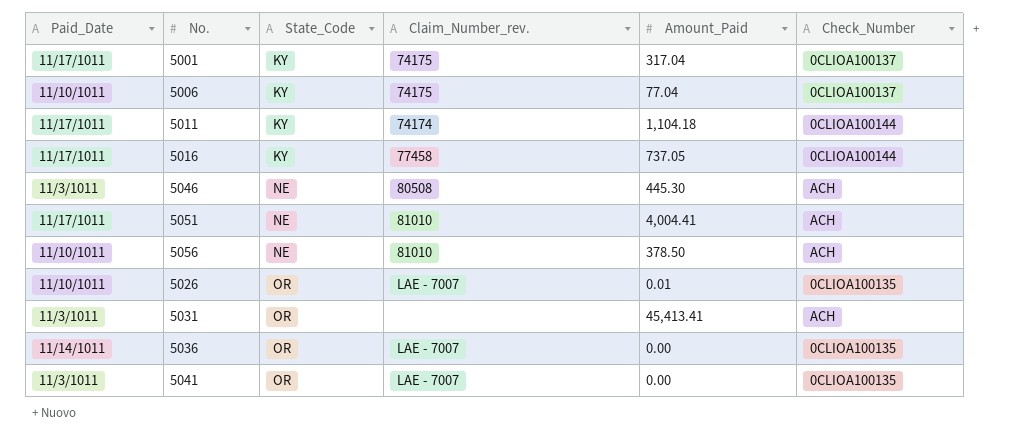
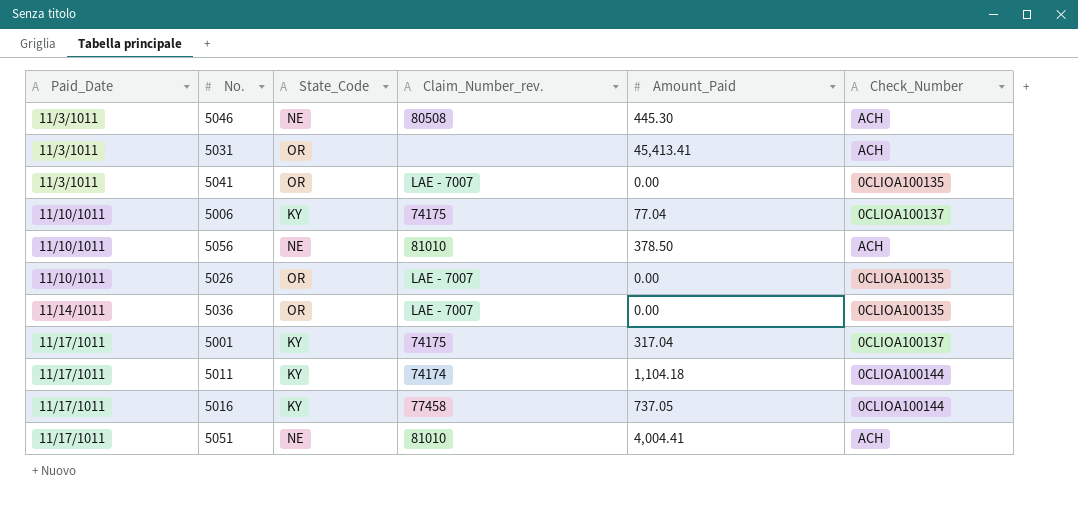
row order: State_Code ascending -> Paid_Date ascending
5026 | Amount_Paid: 0.01 -> 0.00

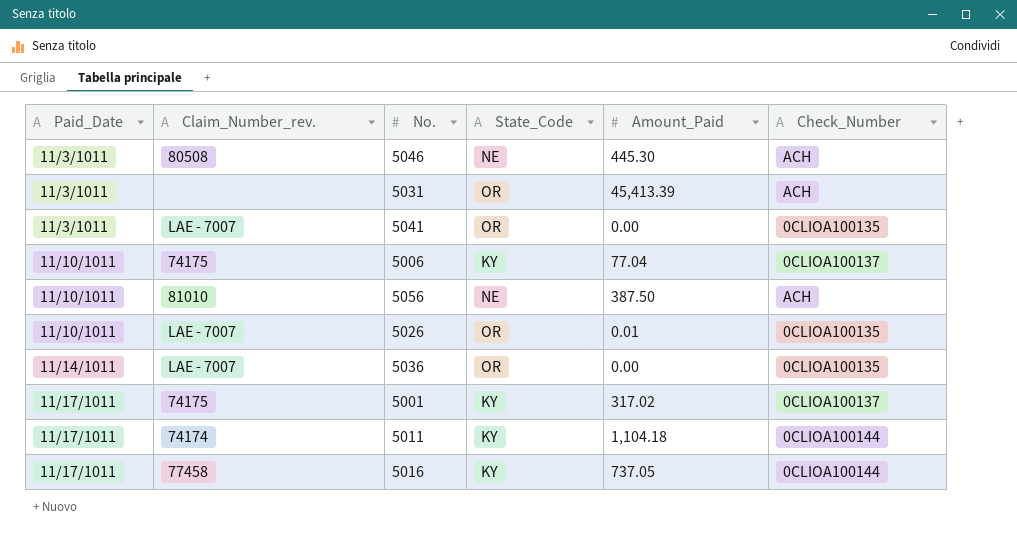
column Claim_Number_rev. | position: 4 -> 2
row 5051: 11/17/1011 | NE | 81010 | 4,004.41 | ACH -> none
5031 | Amount_Paid: 45,413.41 -> 45,413.39
5056 | Amount_Paid: 378.50 -> 387.50
5026 | Amount_Paid: 0.00 -> 0.01
5001 | Amount_Paid: 317.04 -> 317.02

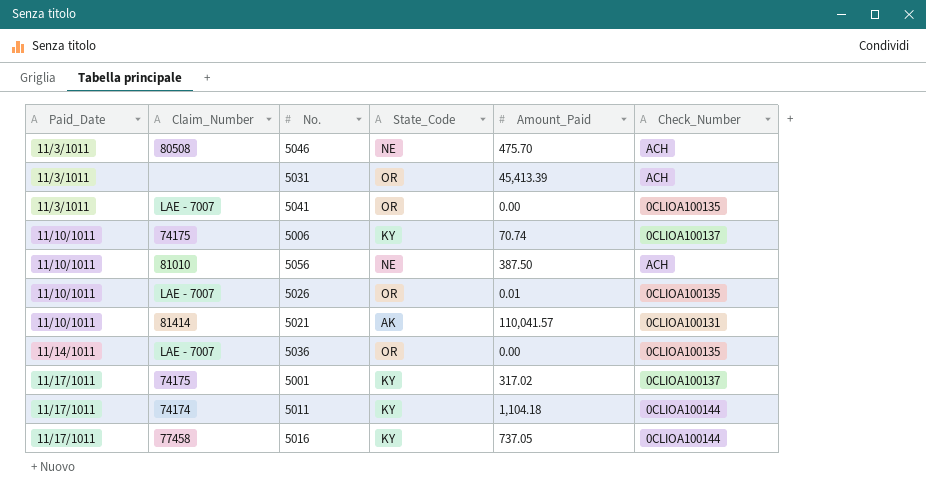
column name: Claim_Number_rev. -> Claim_Number
5046 | Amount_Paid: 445.30 -> 475.70
5006 | Amount_Paid: 77.04 -> 70.74
row 5021: none -> 11/10/1011 | 81414 | AK | 110,041.57 | 0CLIOA100131

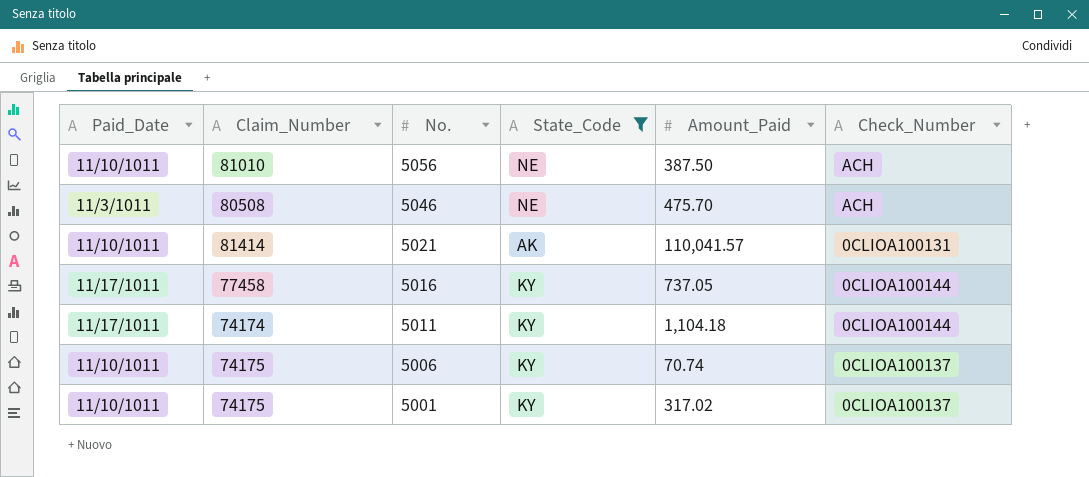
filter: none -> State_Code != OR
row order: Paid_Date ascending -> No. descending
5001 | Paid_Date: 11/17/1011 -> 11/10/1011

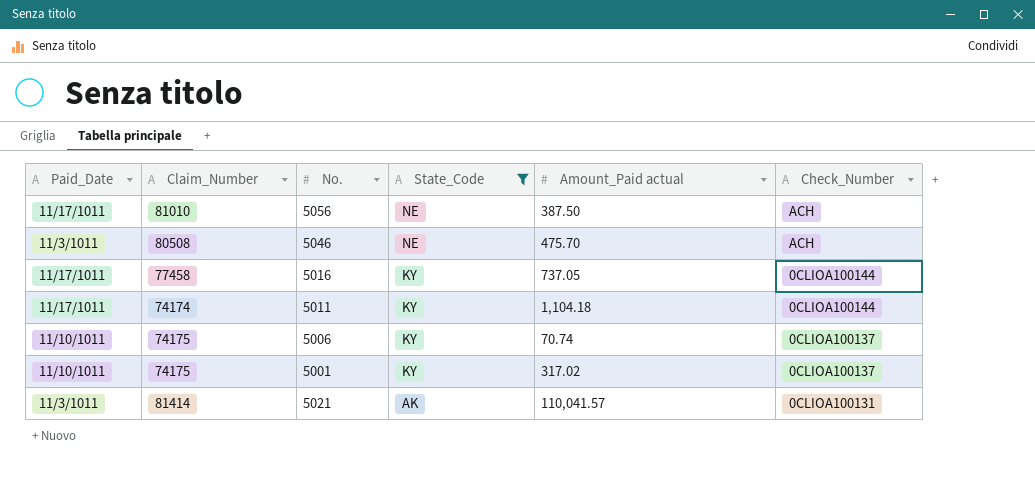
row order: No. descending -> State_Code descending
column name: Amount_Paid -> Amount_Paid actual
5056 | Paid_Date: 11/10/1011 -> 11/17/1011
5021 | Paid_Date: 11/10/1011 -> 11/3/1011

